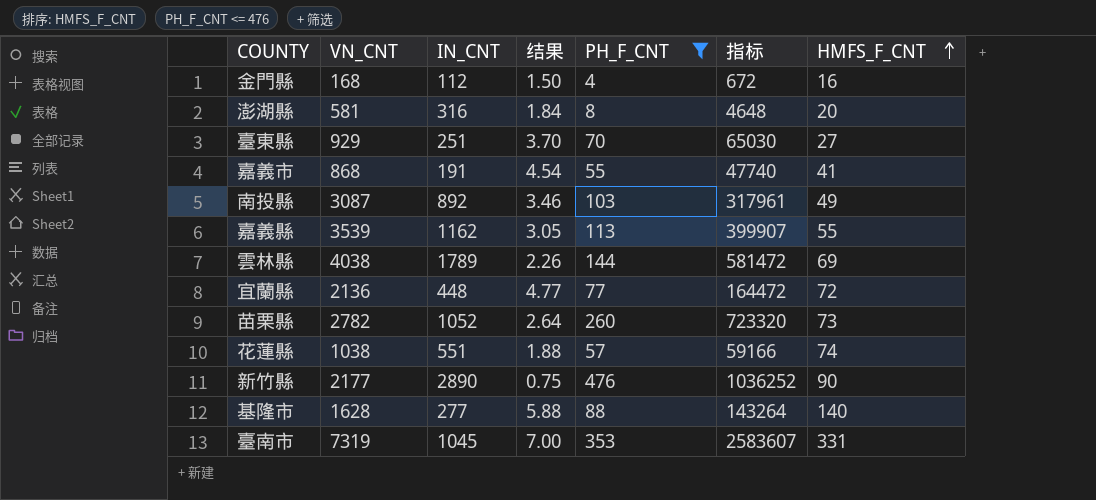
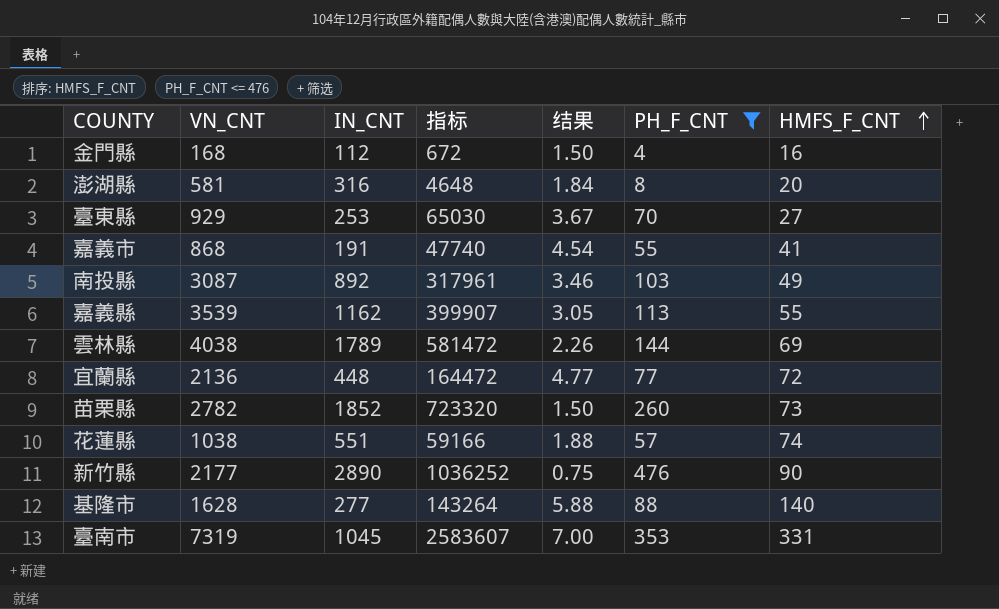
column 指标 | position: 6 -> 4
臺東縣 | IN_CNT: 251 -> 253
臺東縣 | 结果: 3.70 -> 3.67
苗栗縣 | IN_CNT: 1052 -> 1852
苗栗縣 | 结果: 2.64 -> 1.50

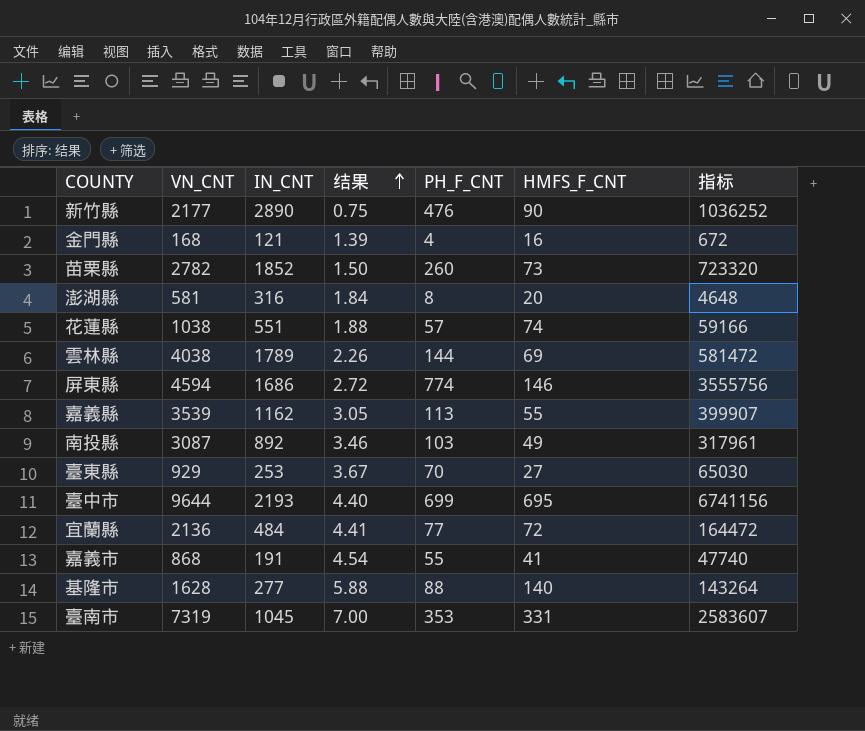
filter: PH_F_CNT <= 476 -> none
row order: HMFS_F_CNT ascending -> 结果 ascending
column 指标 | position: 4 -> 7
金門縣 | IN_CNT: 112 -> 121
金門縣 | 结果: 1.50 -> 1.39
宜蘭縣 | IN_CNT: 448 -> 484
宜蘭縣 | 结果: 4.77 -> 4.41

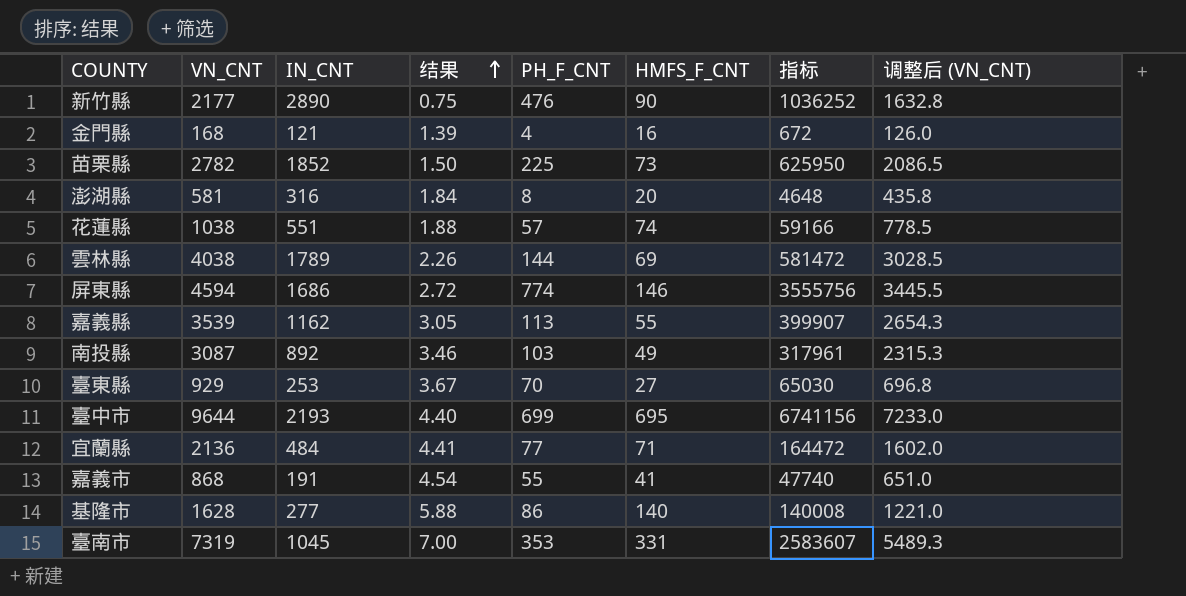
column 调整后 (VN_CNT) | formula: none -> [VN_CNT] * 0.75
苗栗縣 | PH_F_CNT: 260 -> 225
苗栗縣 | 指标: 723320 -> 625950
宜蘭縣 | HMFS_F_CNT: 72 -> 71
基隆市 | PH_F_CNT: 88 -> 86
基隆市 | 指标: 143264 -> 140008

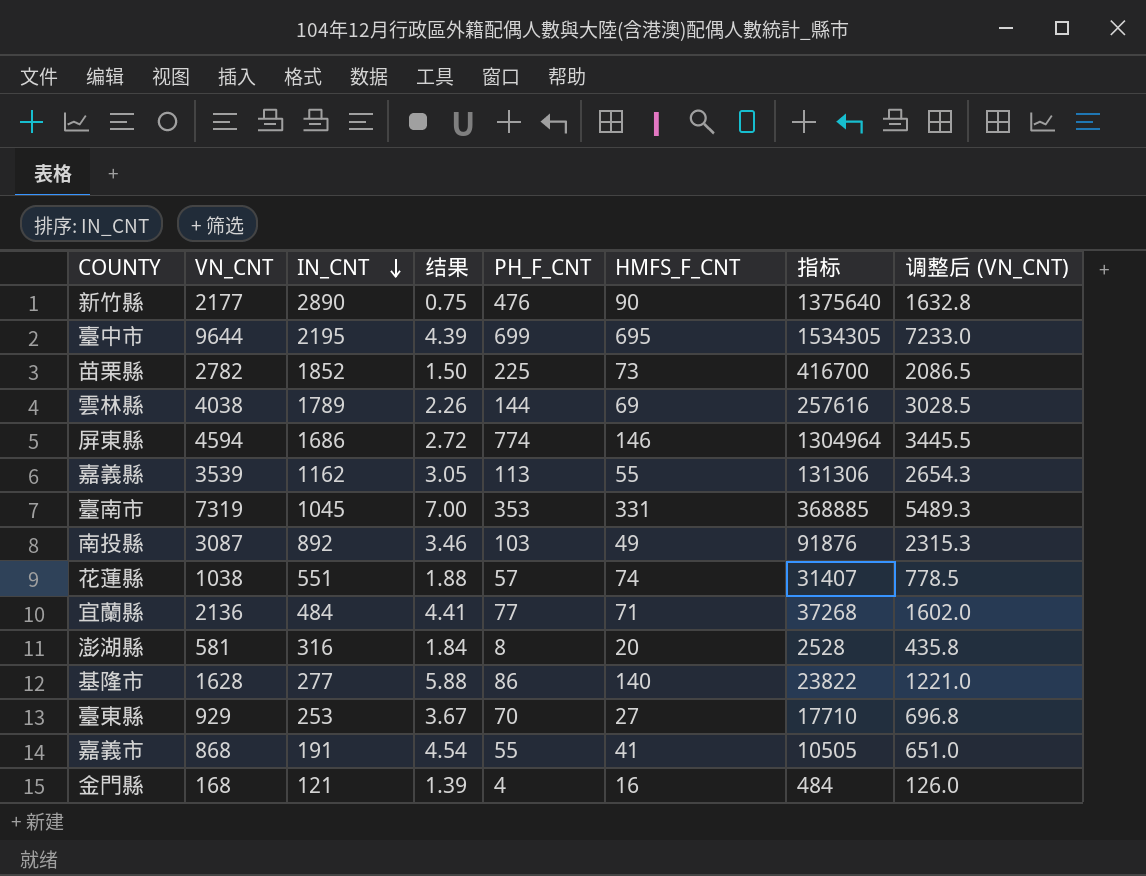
row order: 结果 ascending -> IN_CNT descending
column 指标 | formula: [VN_CNT] * [PH_F_CNT] -> [IN_CNT] * [PH_F_CNT]
臺中市 | IN_CNT: 2193 -> 2195
臺中市 | 结果: 4.40 -> 4.39

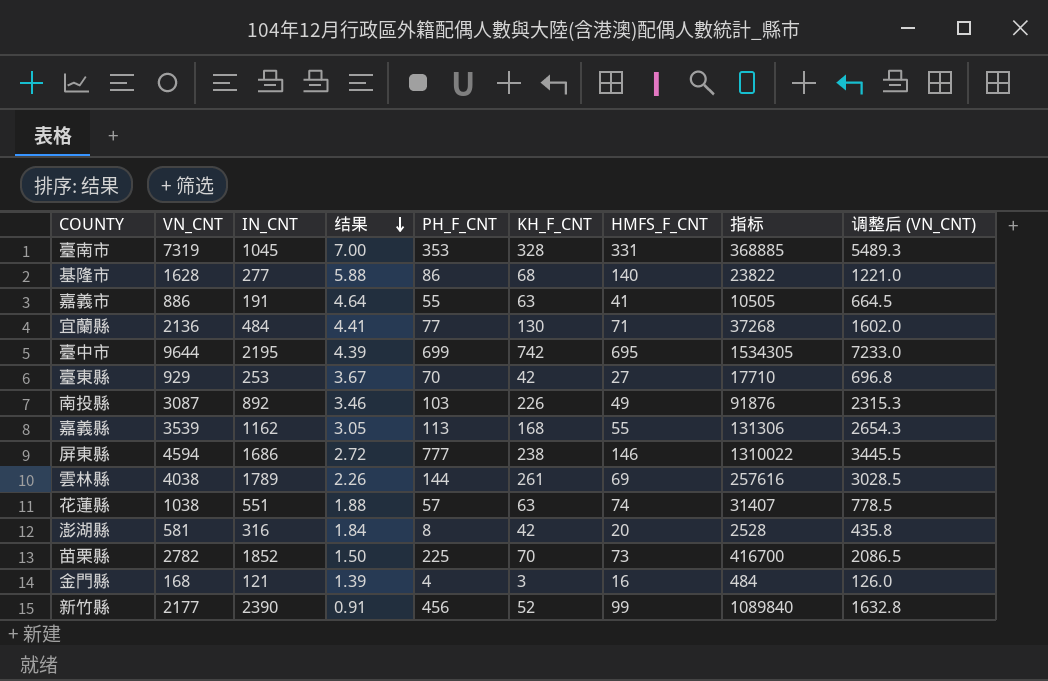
row order: IN_CNT descending -> 结果 descending
column KH_F_CNT | position: none -> 6
嘉義市 | VN_CNT: 868 -> 886
嘉義市 | 结果: 4.54 -> 4.64
嘉義市 | 调整后 (VN_CNT): 651.0 -> 664.5
屏東縣 | PH_F_CNT: 774 -> 777
屏東縣 | 指标: 1304964 -> 1310022
新竹縣 | IN_CNT: 2890 -> 2390
新竹縣 | 结果: 0.75 -> 0.91
新竹縣 | PH_F_CNT: 476 -> 456
新竹縣 | HMFS_F_CNT: 90 -> 99
新竹縣 | 指标: 1375640 -> 1089840

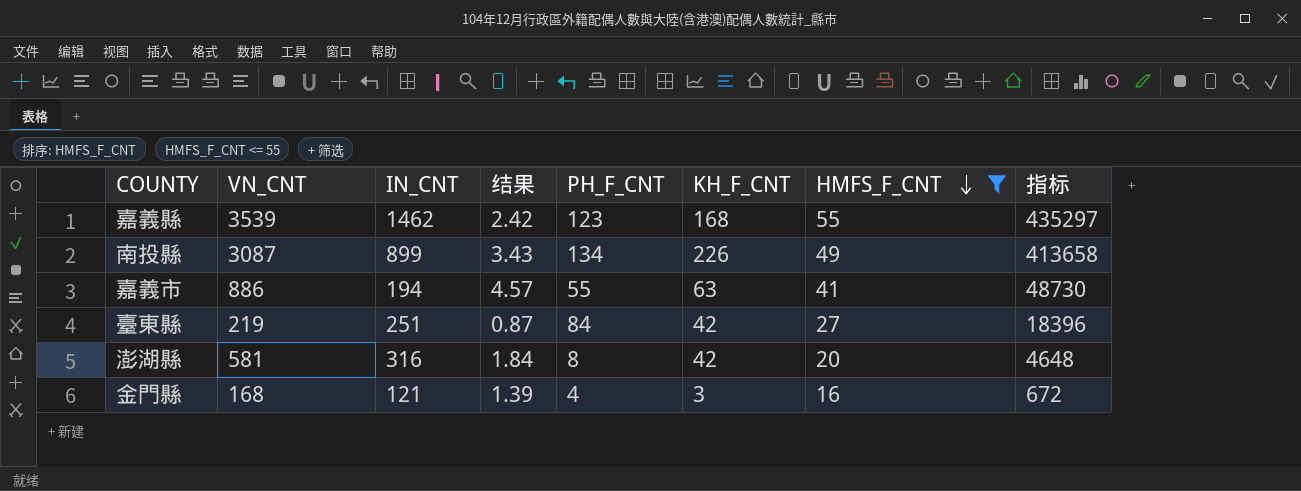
filter: none -> HMFS_F_CNT <= 55
row order: 结果 descending -> HMFS_F_CNT descending
column 调整后 (VN_CNT) | formula: [VN_CNT] * 0.75 -> none
column 指标 | formula: [IN_CNT] * [PH_F_CNT] -> [VN_CNT] * [PH_F_CNT]
嘉義縣 | IN_CNT: 1162 -> 1462
嘉義縣 | 结果: 3.05 -> 2.42
嘉義縣 | PH_F_CNT: 113 -> 123
南投縣 | IN_CNT: 892 -> 899
南投縣 | 结果: 3.46 -> 3.43
南投縣 | PH_F_CNT: 103 -> 134
嘉義市 | IN_CNT: 191 -> 194
嘉義市 | 结果: 4.64 -> 4.57
臺東縣 | VN_CNT: 929 -> 219
臺東縣 | IN_CNT: 253 -> 251
臺東縣 | 结果: 3.67 -> 0.87
臺東縣 | PH_F_CNT: 70 -> 84

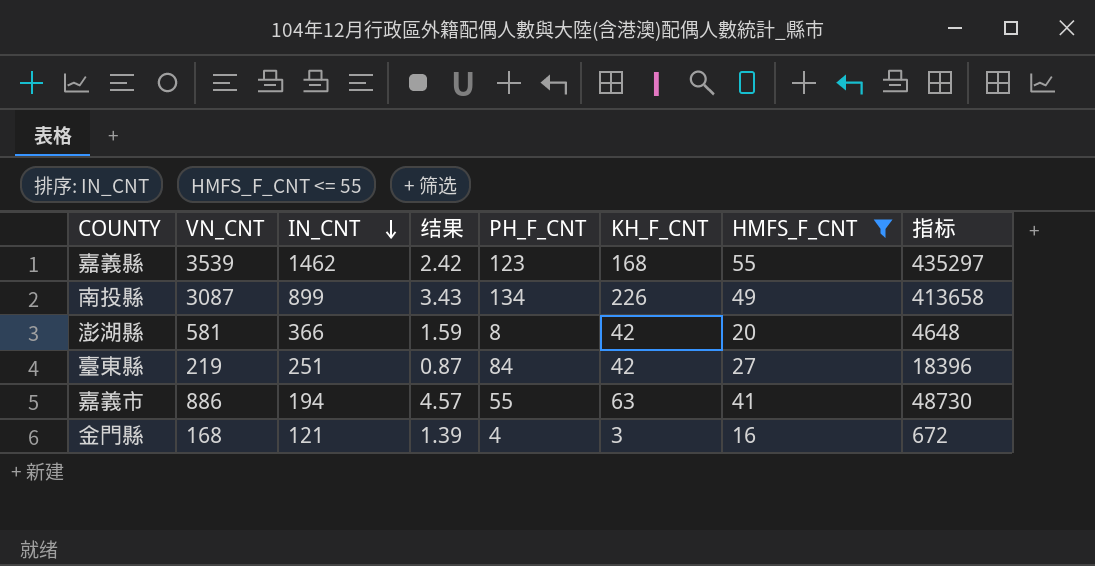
row order: HMFS_F_CNT descending -> IN_CNT descending
澎湖縣 | IN_CNT: 316 -> 366
澎湖縣 | 结果: 1.84 -> 1.59

